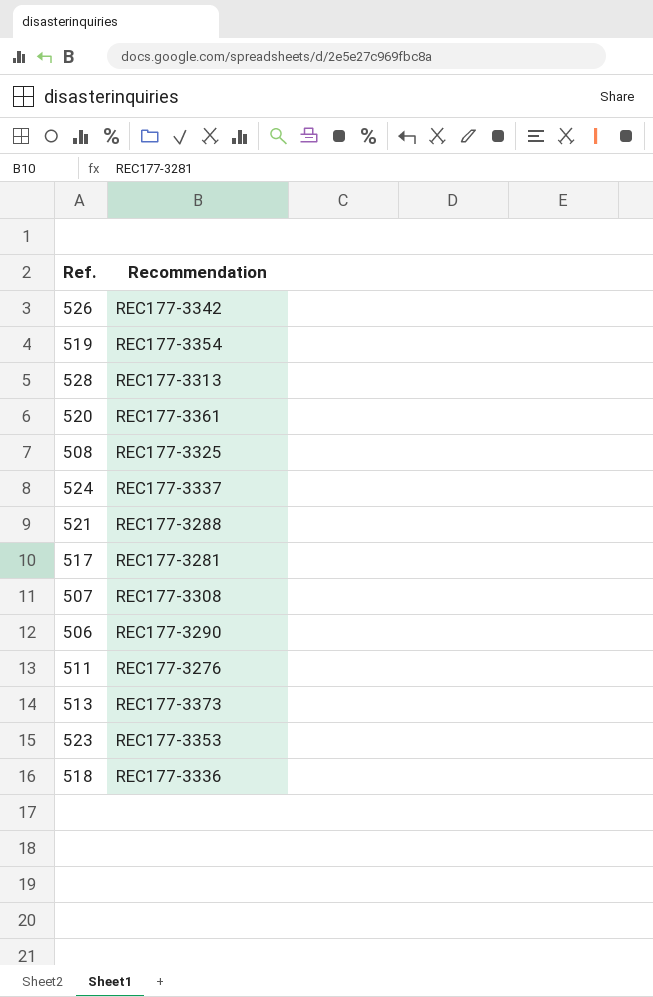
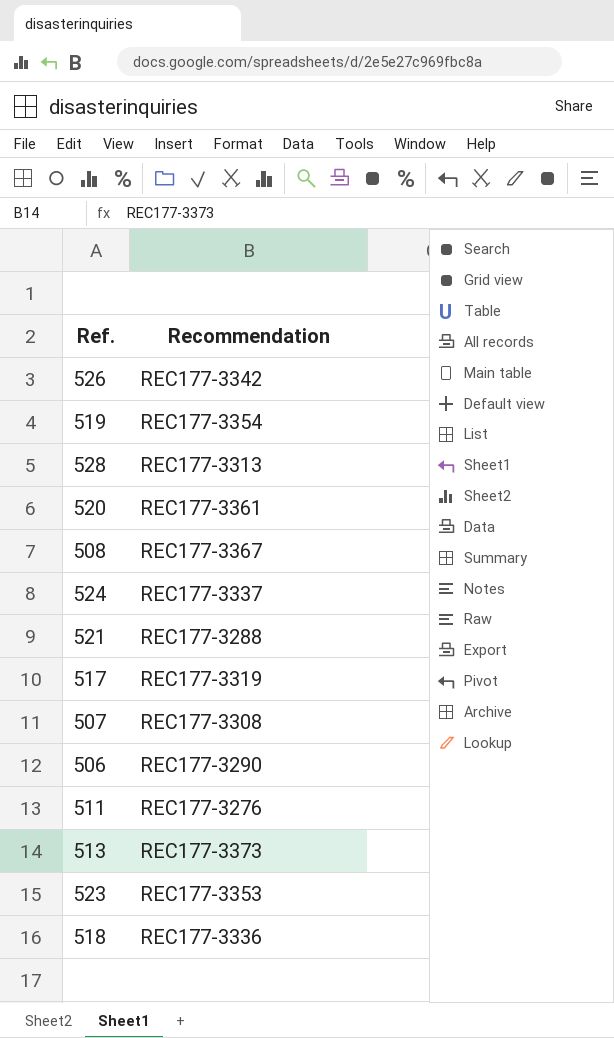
508 | Recommendation: REC177-3325 -> REC177-3367
517 | Recommendation: REC177-3281 -> REC177-3319

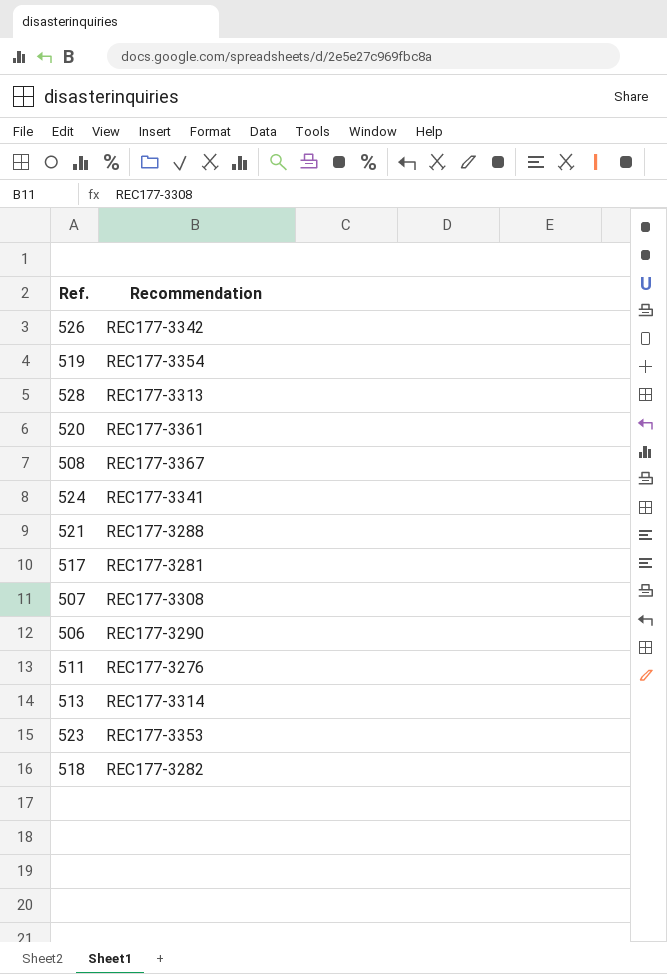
524 | Recommendation: REC177-3337 -> REC177-3341
517 | Recommendation: REC177-3319 -> REC177-3281
513 | Recommendation: REC177-3373 -> REC177-3314
518 | Recommendation: REC177-3336 -> REC177-3282

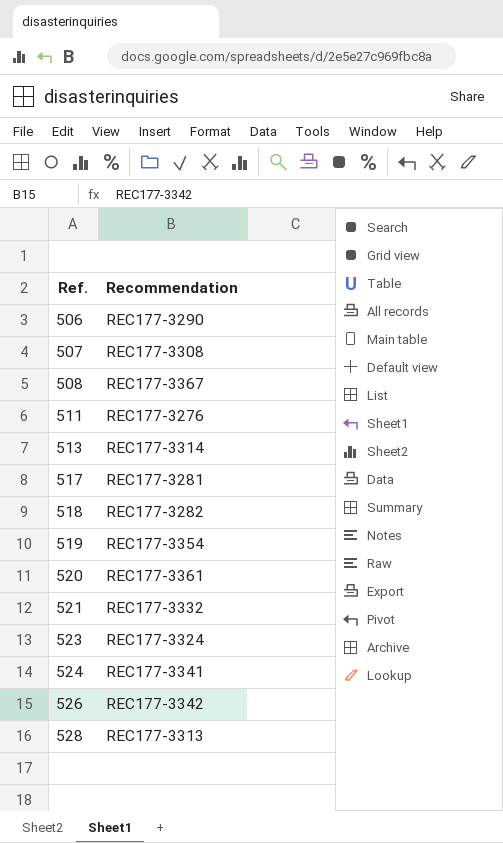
row order: none -> Ref. ascending
521 | Recommendation: REC177-3288 -> REC177-3332
523 | Recommendation: REC177-3353 -> REC177-3324

